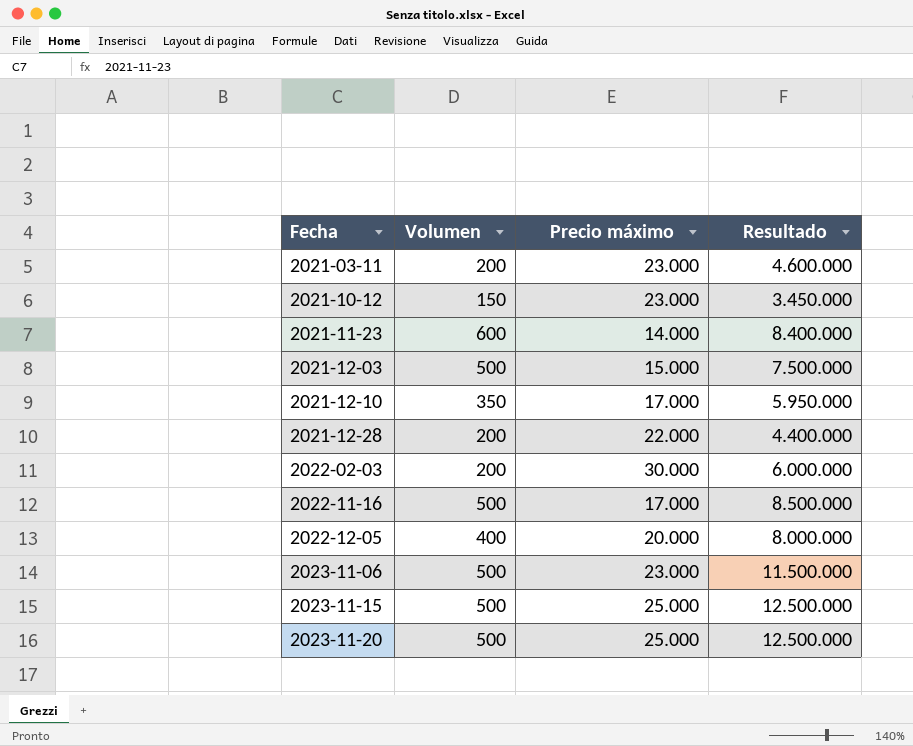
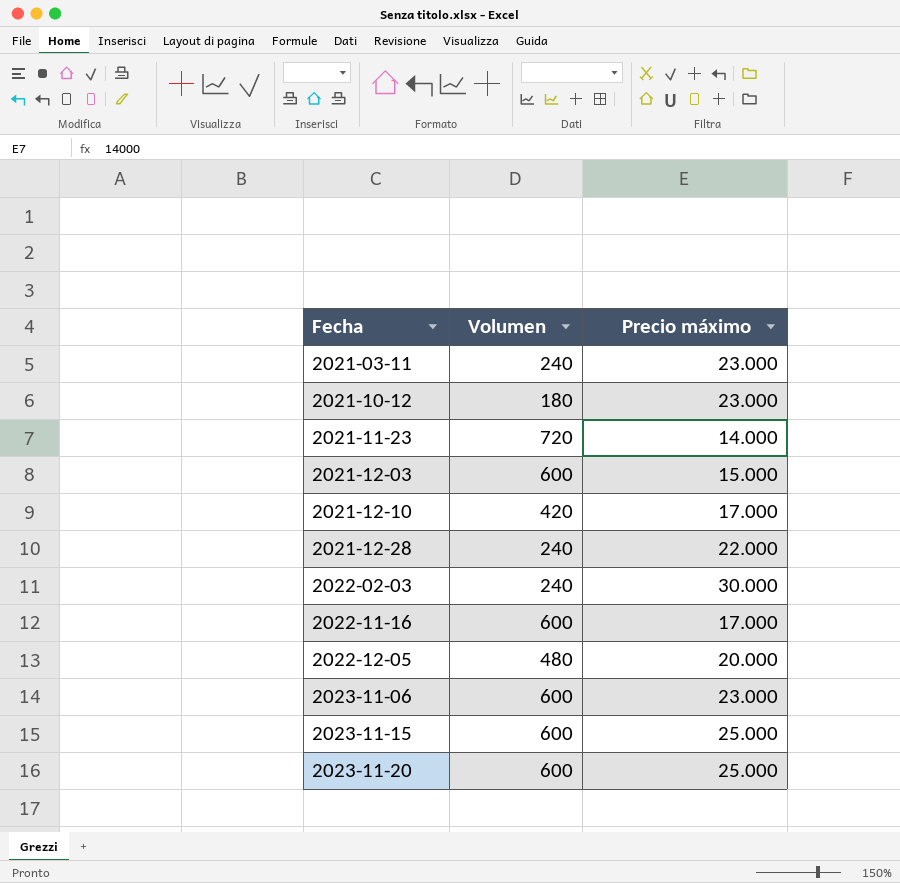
column Resultado | formula: [Volumen] * [Precio máximo] -> none
2021-03-11 | Volumen: 200 -> 240
2021-10-12 | Volumen: 150 -> 180
2021-11-23 | Volumen: 600 -> 720
2021-12-03 | Volumen: 500 -> 600
2021-12-10 | Volumen: 350 -> 420
2021-12-28 | Volumen: 200 -> 240
2022-02-03 | Volumen: 200 -> 240
2022-11-16 | Volumen: 500 -> 600
2022-12-05 | Volumen: 400 -> 480
2023-11-06 | Volumen: 500 -> 600
2023-11-15 | Volumen: 500 -> 600
2023-11-20 | Volumen: 500 -> 600

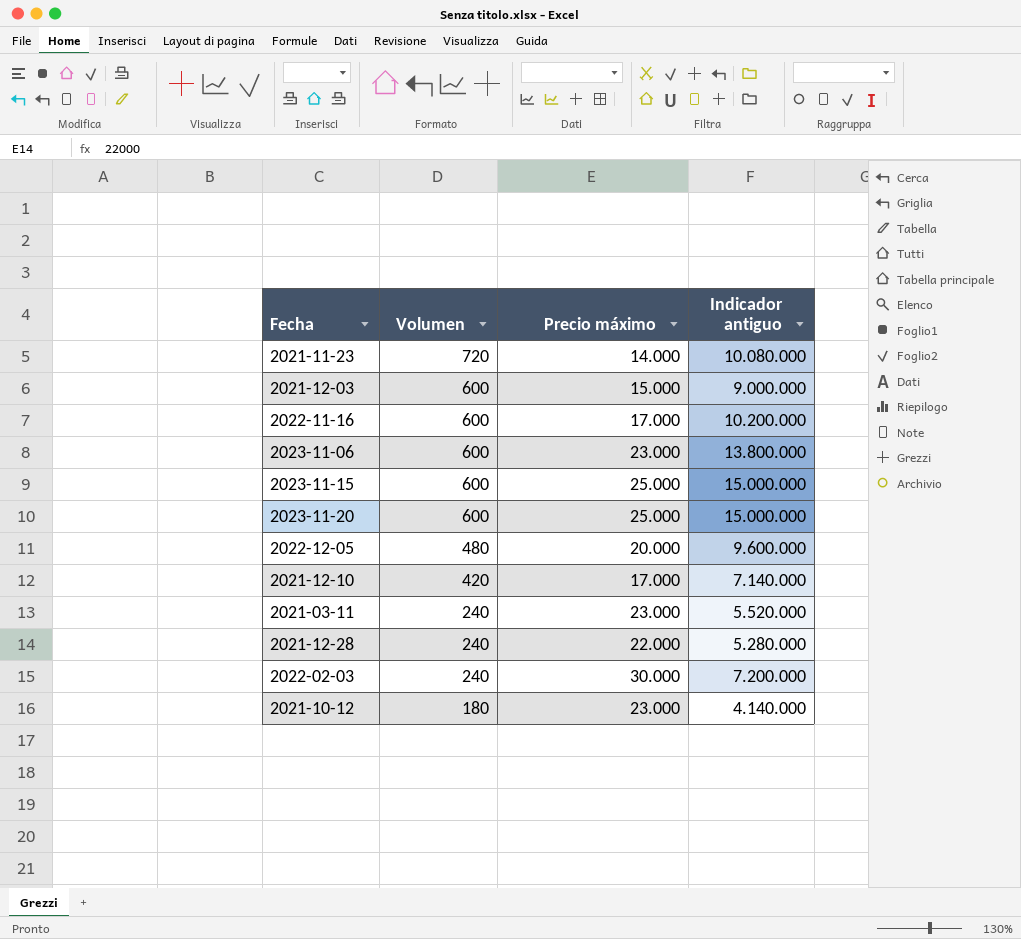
row order: Fecha ascending -> Volumen descending
column Indicador antiguo | formula: none -> [Volumen] * [Precio máximo]

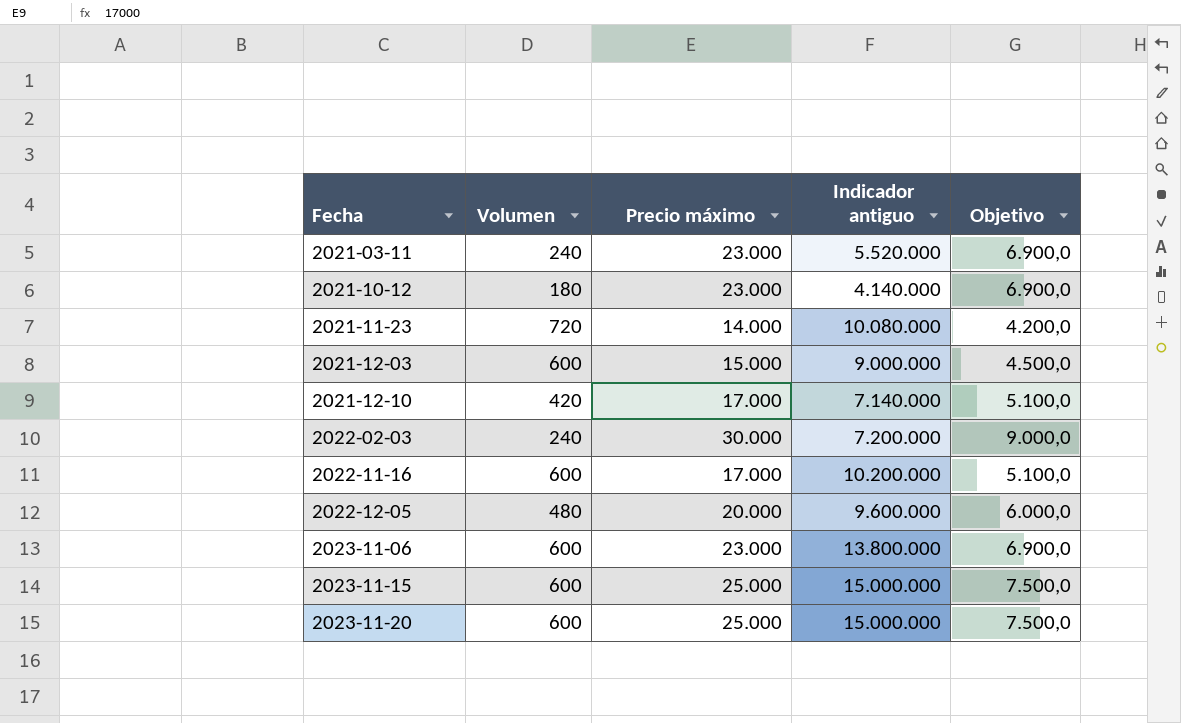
row order: Volumen descending -> Fecha ascending
column Objetivo | formula: none -> [Precio máximo] * 0,3
row 2021-12-28: 240 | 22.000 | 5.280.000 -> none

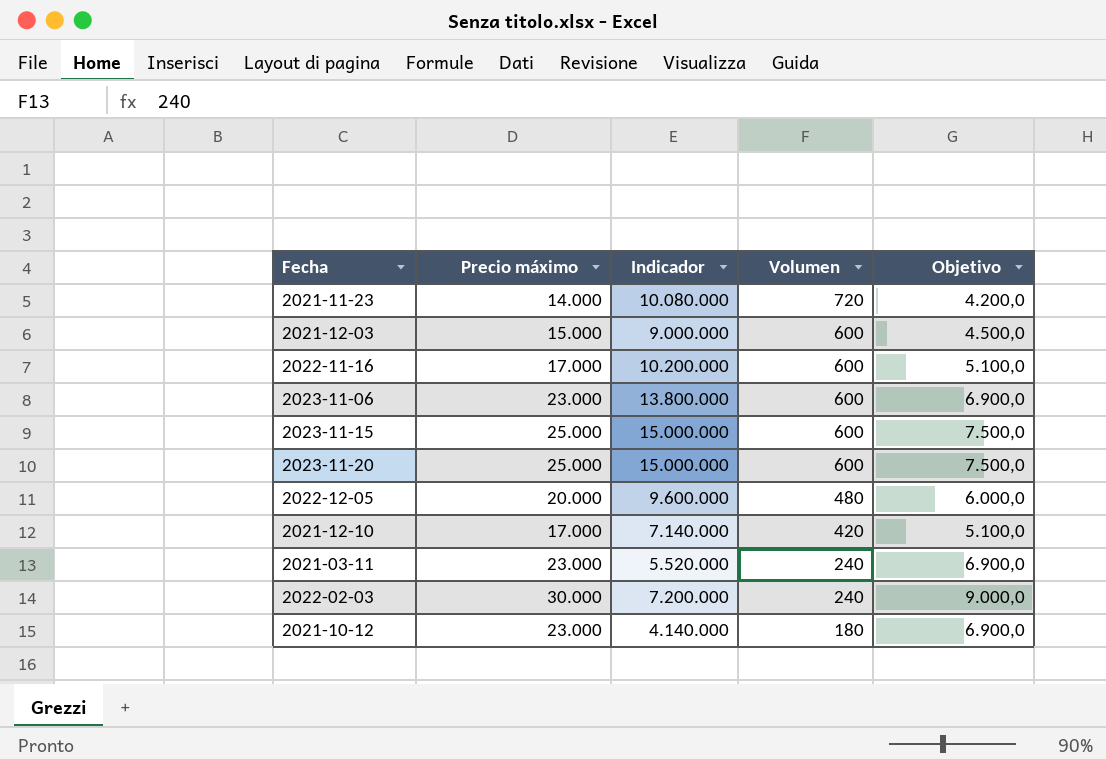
row order: Fecha ascending -> Volumen descending
column name: Indicador antiguo -> Indicador
column Volumen | position: 2 -> 4

